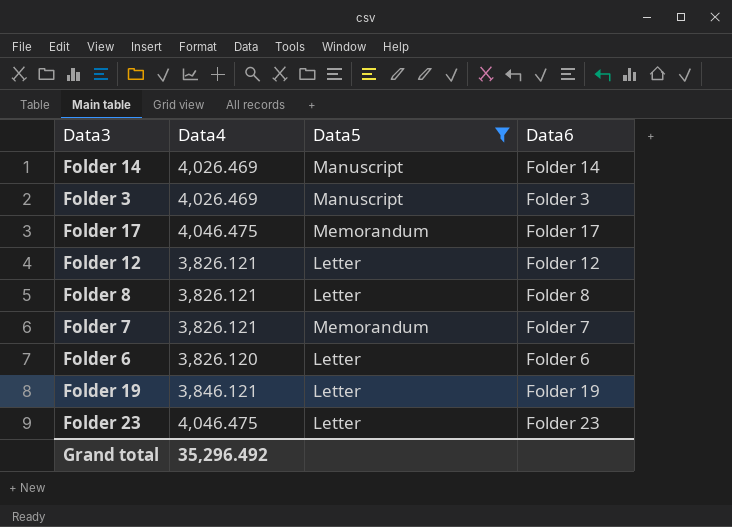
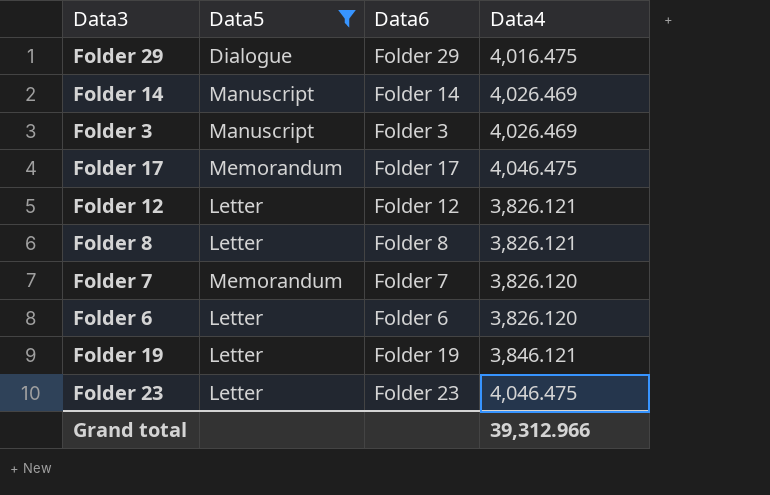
column Data4 | position: 2 -> 4
row Folder 29: none -> Dialogue | Folder 29 | 4,016.475
Folder 7 | Data4: 3,826.121 -> 3,826.120
Grand total | Data4: 35,296.492 -> 39,312.966

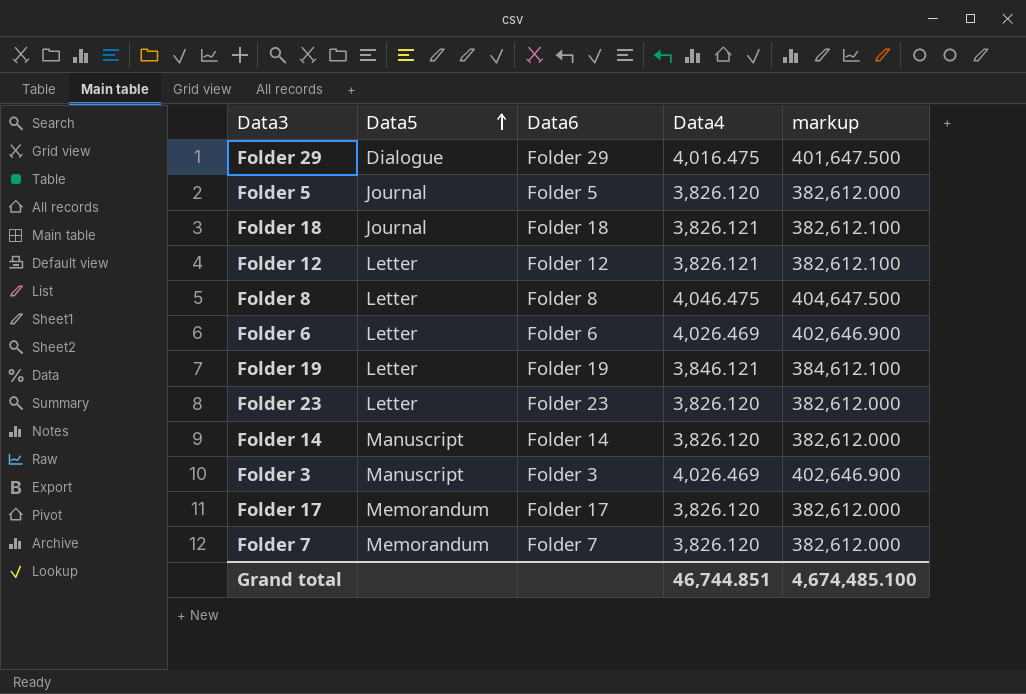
filter: Data5 != Journal -> none
row order: none -> Data5 ascending
column markup | formula: none -> [Data4] * 100
Folder 8 | Data4: 3,826.121 -> 4,046.475
Folder 6 | Data4: 3,826.120 -> 4,026.469
Folder 23 | Data4: 4,046.475 -> 3,826.120
Folder 14 | Data4: 4,026.469 -> 3,826.120
Folder 17 | Data4: 4,046.475 -> 3,826.120
Grand total | Data4: 39,312.966 -> 46,744.851

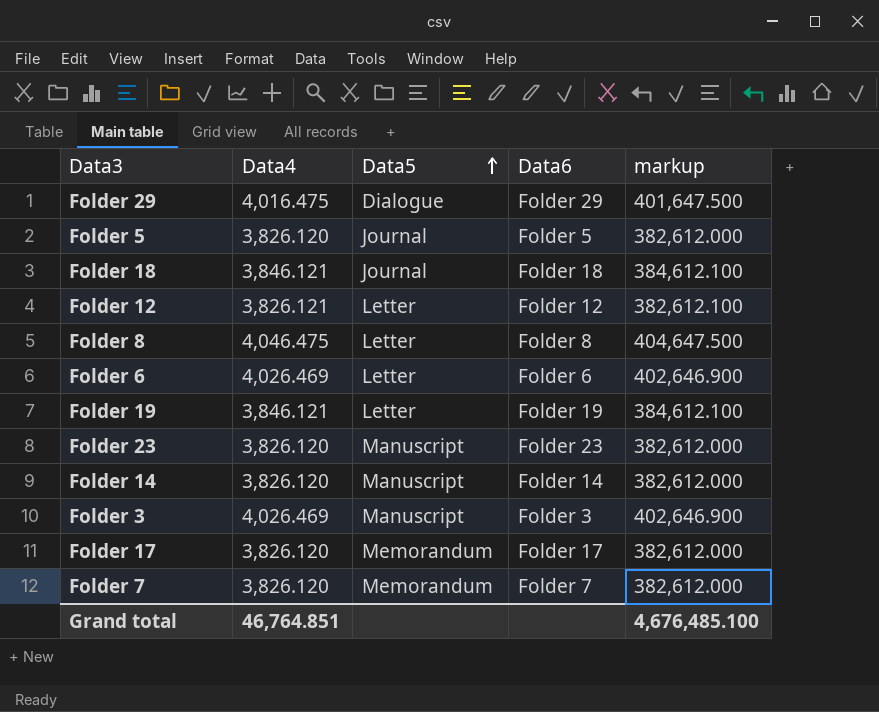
column Data4 | position: 4 -> 2
Folder 18 | Data4: 3,826.121 -> 3,846.121
Folder 18 | markup: 382,612.100 -> 384,612.100
Folder 23 | Data5: Letter -> Manuscript
Grand total | Data4: 46,744.851 -> 46,764.851
Grand total | markup: 4,674,485.100 -> 4,676,485.100

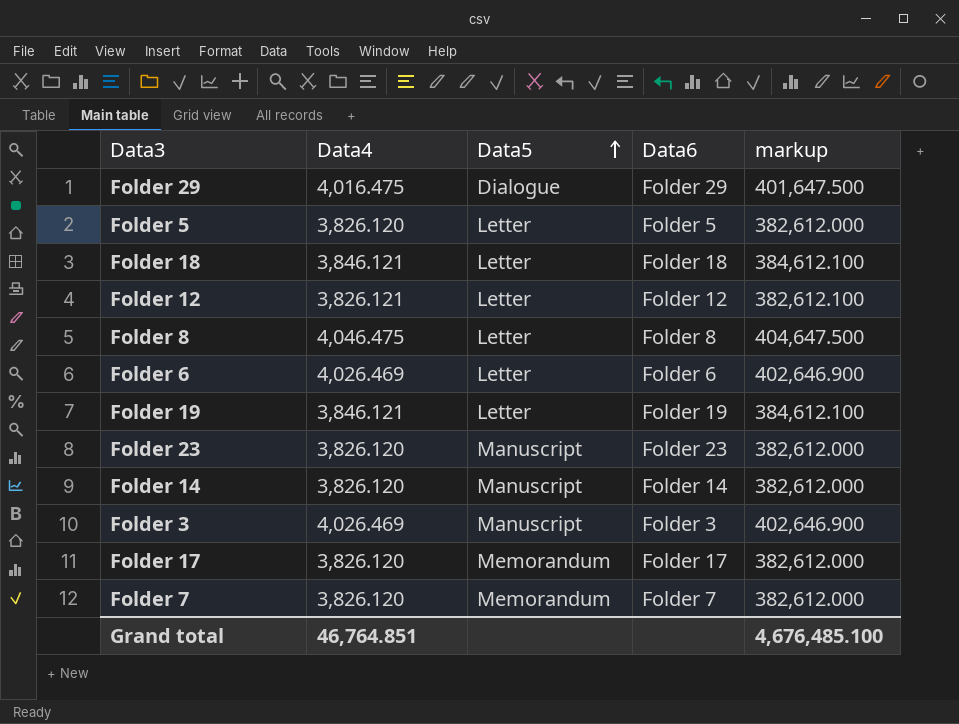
Folder 5 | Data5: Journal -> Letter
Folder 18 | Data5: Journal -> Letter

